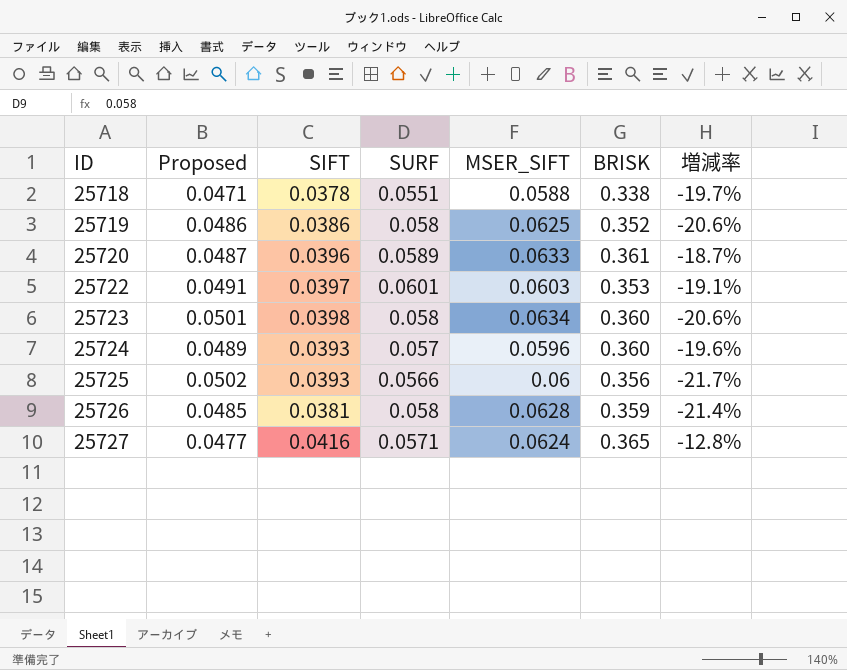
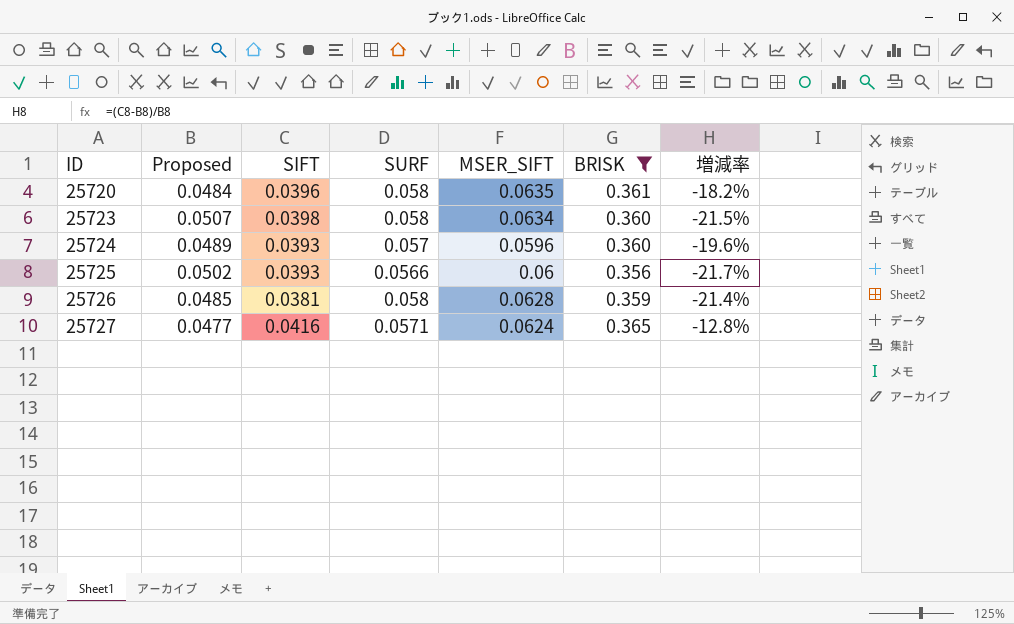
filter: none -> BRISK >= 0.356
25720 | Proposed: 0.0487 -> 0.0484
25720 | SURF: 0.0589 -> 0.058
25720 | MSER_SIFT: 0.0633 -> 0.0635
25720 | 増減率: -18.7% -> -18.2%
25723 | Proposed: 0.0501 -> 0.0507
25723 | 増減率: -20.6% -> -21.5%

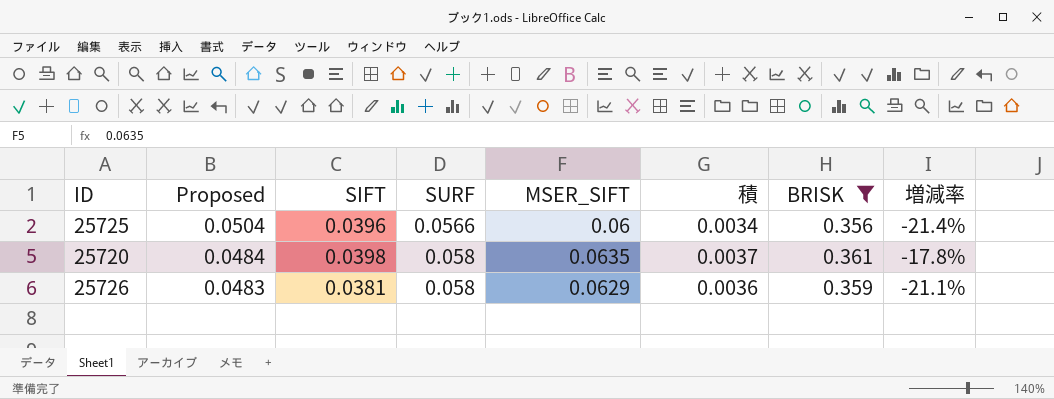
row order: ID ascending -> Proposed descending
column 積 | formula: none -> [SURF] * [MSER_SIFT]
row 25723: 0.0507 | 0.0398 | 0.058 | 0.0634 | 0.360 | -21.5% -> none
row 25724: 0.0489 | 0.0393 | 0.057 | 0.0596 | 0.360 | -19.6% -> none
row 25727: 0.0477 | 0.0416 | 0.0571 | 0.0624 | 0.365 | -12.8% -> none
25725 | Proposed: 0.0502 -> 0.0504
25725 | SIFT: 0.0393 -> 0.0396
25725 | 増減率: -21.7% -> -21.4%
25720 | SIFT: 0.0396 -> 0.0398
25720 | 増減率: -18.2% -> -17.8%
25726 | Proposed: 0.0485 -> 0.0483
25726 | MSER_SIFT: 0.0628 -> 0.0629
25726 | 増減率: -21.4% -> -21.1%

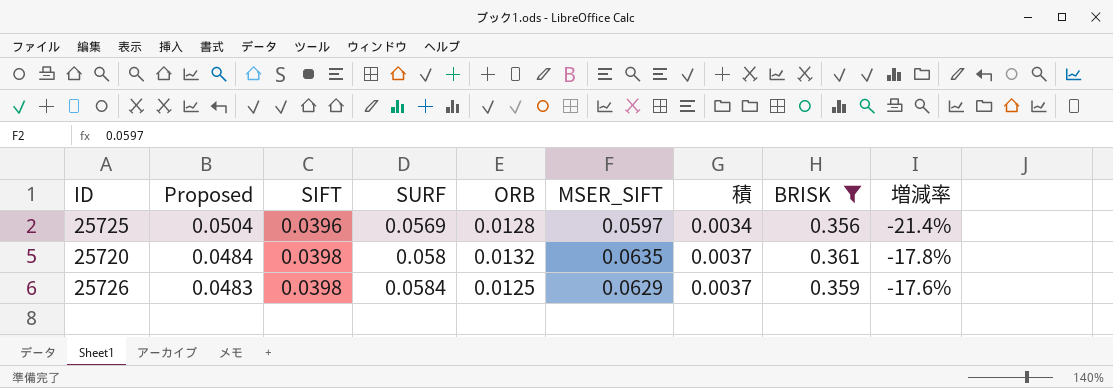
column ORB | position: none -> 5
25725 | SURF: 0.0566 -> 0.0569
25725 | MSER_SIFT: 0.06 -> 0.0597
25726 | SIFT: 0.0381 -> 0.0398
25726 | SURF: 0.058 -> 0.0584
25726 | 積: 0.0036 -> 0.0037
25726 | 増減率: -21.1% -> -17.6%

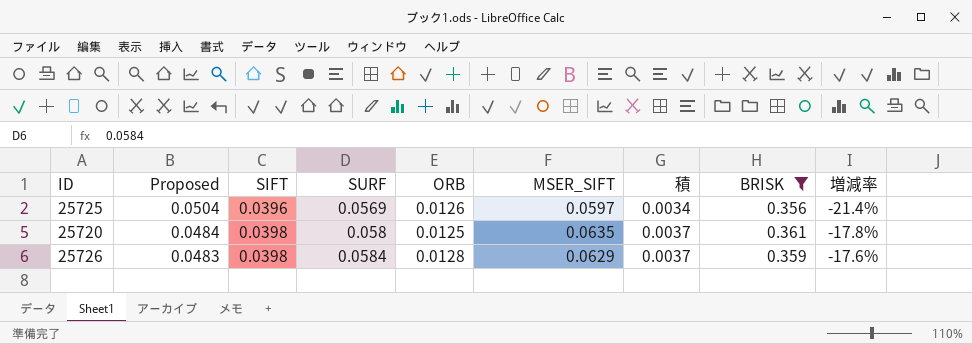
25725 | ORB: 0.0128 -> 0.0126
25720 | ORB: 0.0132 -> 0.0125
25726 | ORB: 0.0125 -> 0.0128

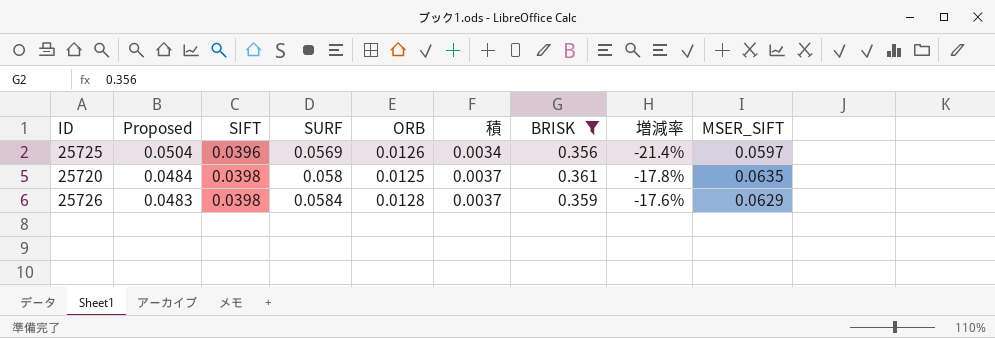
column MSER_SIFT | position: 6 -> 9

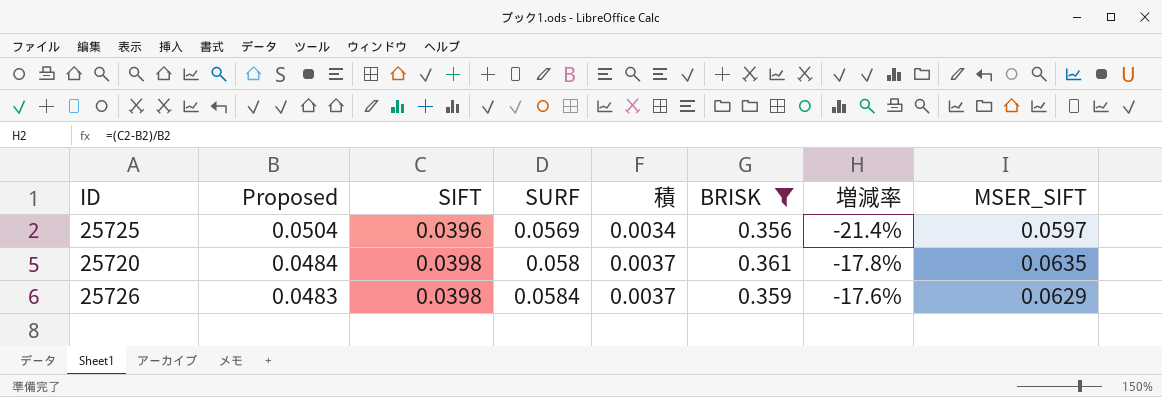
column ORB | position: 5 -> none

